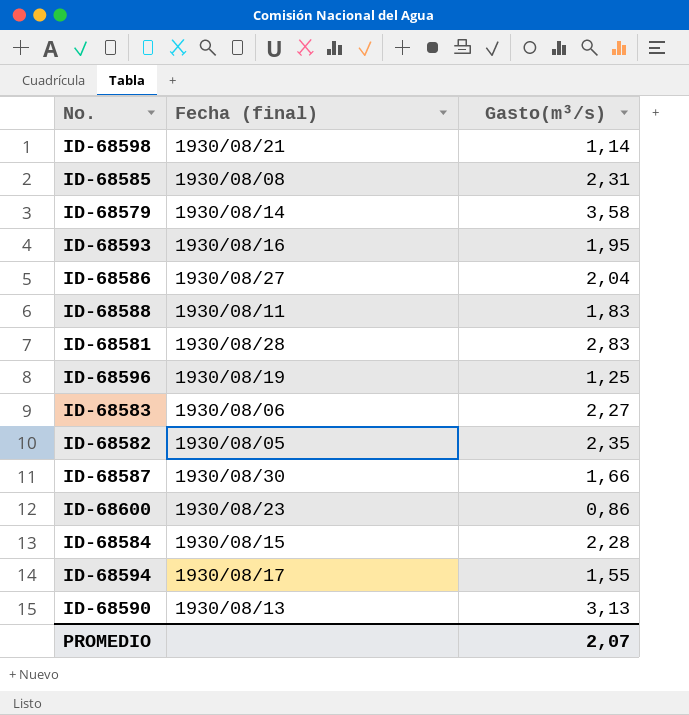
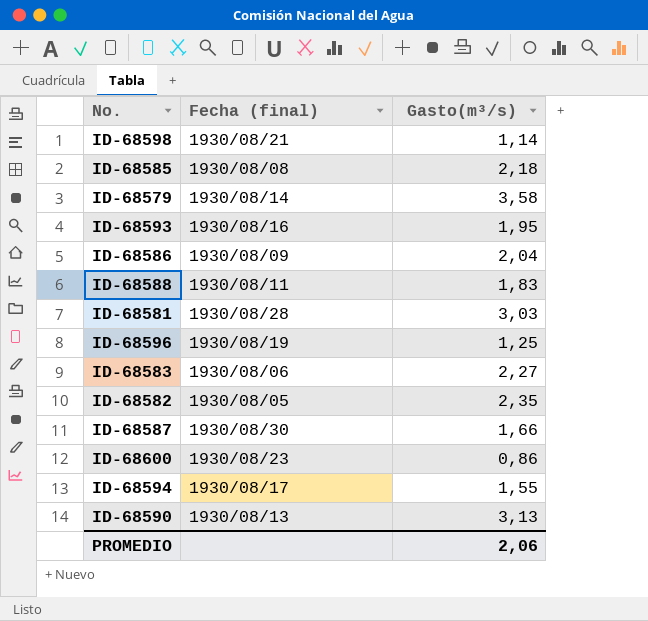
row ID-68584: 1930/08/15 | 2,28 -> none
ID-68585 | Gasto(m³/s): 2,31 -> 2,18
ID-68586 | Fecha (final): 1930/08/27 -> 1930/08/09
ID-68581 | Gasto(m³/s): 2,83 -> 3,03
PROMEDIO | Gasto(m³/s): 2,07 -> 2,06

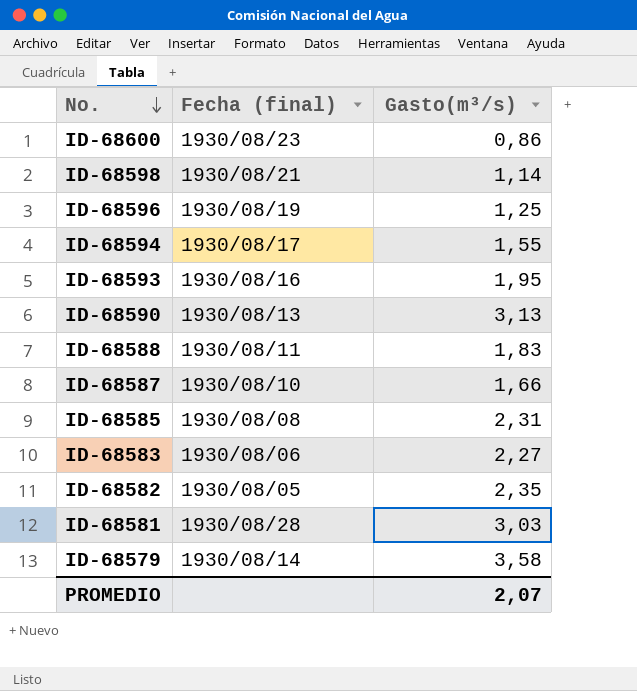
row order: none -> No. descending
row ID-68586: 1930/08/09 | 2,04 -> none
ID-68587 | Fecha (final): 1930/08/30 -> 1930/08/10
ID-68585 | Gasto(m³/s): 2,18 -> 2,31
PROMEDIO | Gasto(m³/s): 2,06 -> 2,07

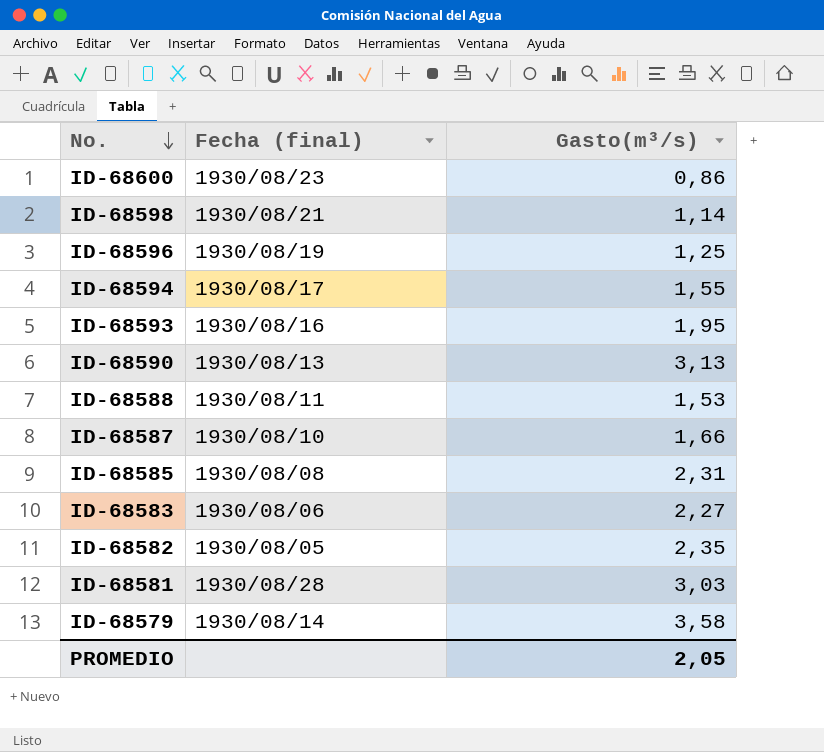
ID-68588 | Gasto(m³/s): 1,83 -> 1,53
PROMEDIO | Gasto(m³/s): 2,07 -> 2,05

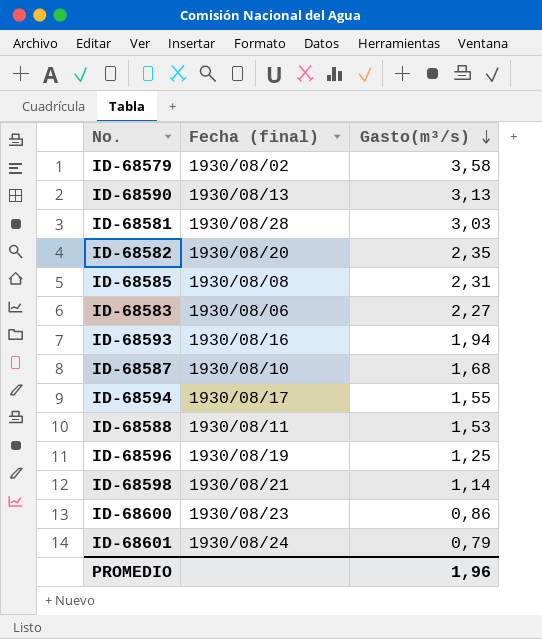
row order: No. descending -> Gasto(m³/s) descending
ID-68579 | Fecha (final): 1930/08/14 -> 1930/08/02
ID-68582 | Fecha (final): 1930/08/05 -> 1930/08/20
ID-68593 | Gasto(m³/s): 1,95 -> 1,94
ID-68587 | Gasto(m³/s): 1,66 -> 1,68
row ID-68601: none -> 1930/08/24 | 0,79
PROMEDIO | Gasto(m³/s): 2,05 -> 1,96

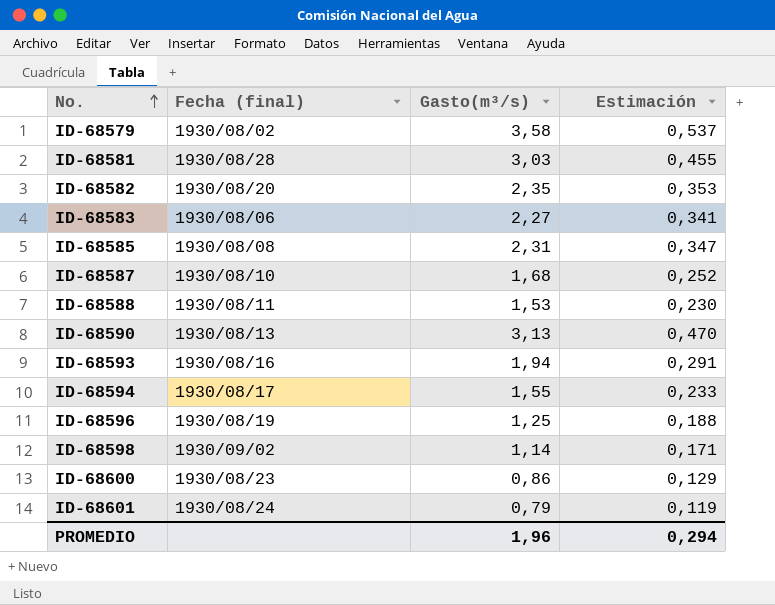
row order: Gasto(m³/s) descending -> No. ascending
column Estimación | formula: none -> [Gasto(m³/s)] * 0,15
ID-68598 | Fecha (final): 1930/08/21 -> 1930/09/02

